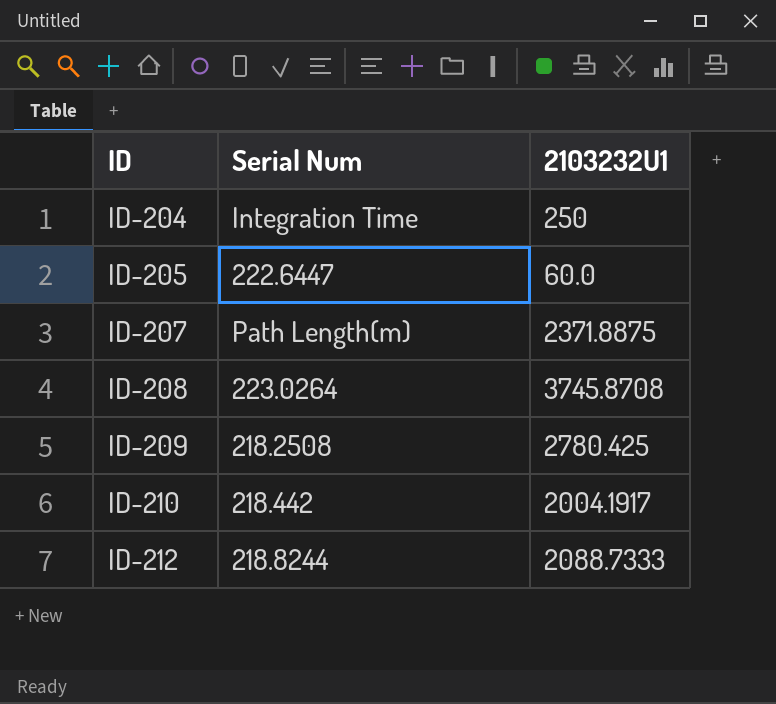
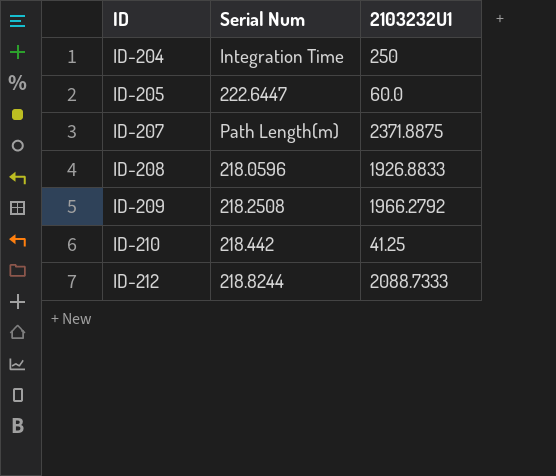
ID-208 | Serial Num: 223.0264 -> 218.0596
ID-208 | 2103232U1: 3745.8708 -> 1926.8833
ID-209 | 2103232U1: 2780.425 -> 1966.2792
ID-210 | 2103232U1: 2004.1917 -> 41.25

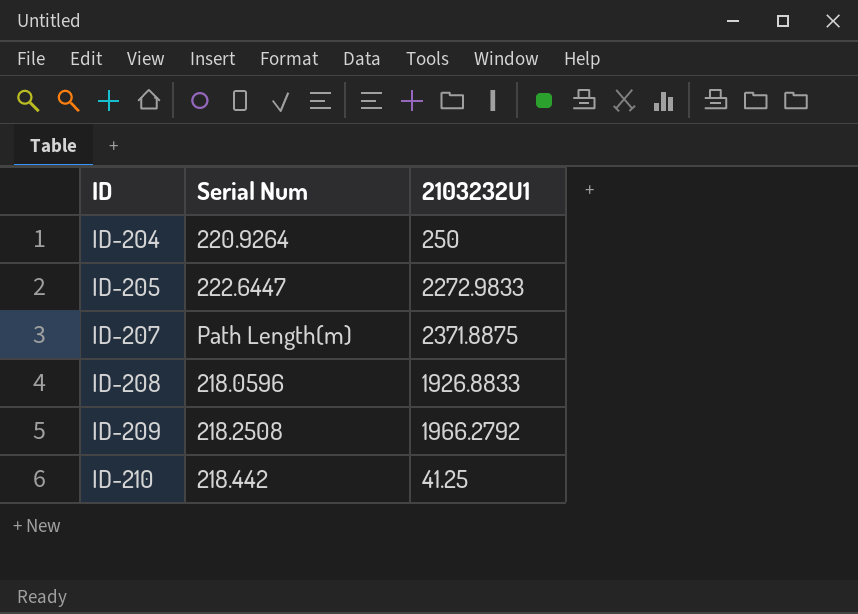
row ID-212: 218.8244 | 2088.7333 -> none
ID-204 | Serial Num: Integration Time -> 220.9264
ID-205 | 2103232U1: 60.0 -> 2272.9833

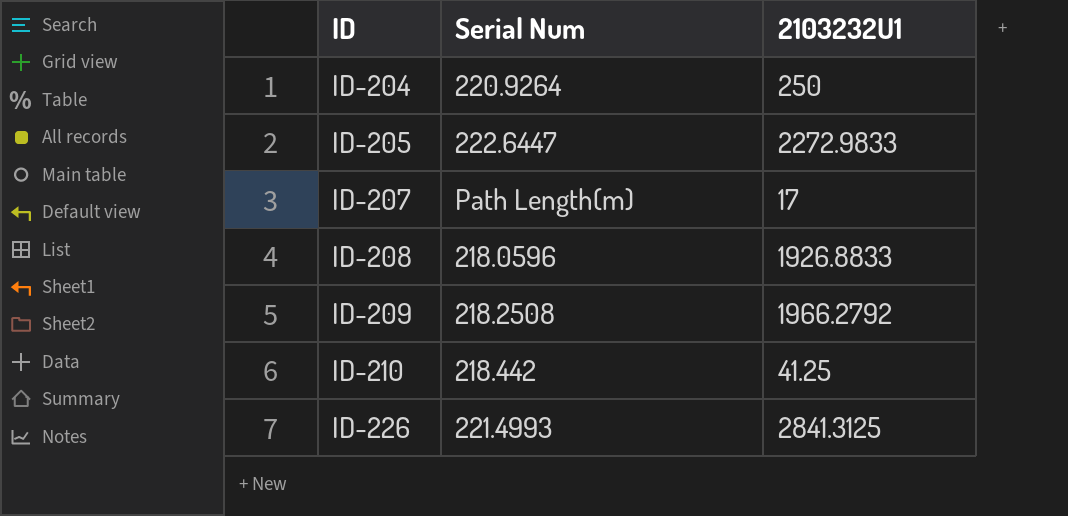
ID-207 | 2103232U1: 2371.8875 -> 17
row ID-226: none -> 221.4993 | 2841.3125

